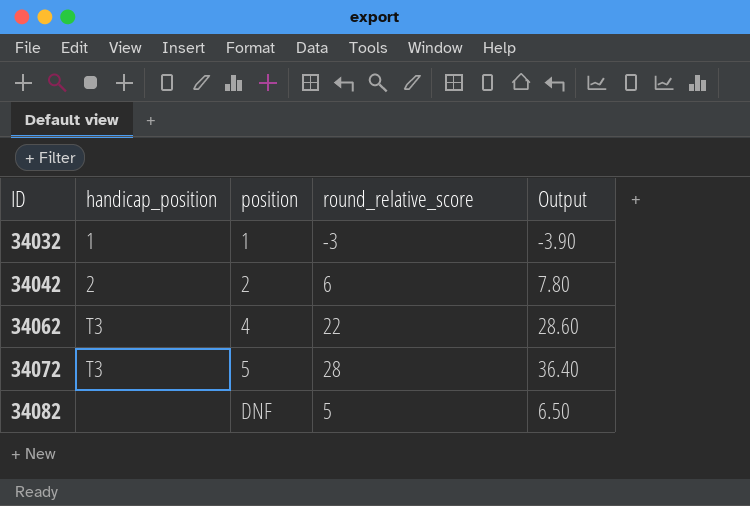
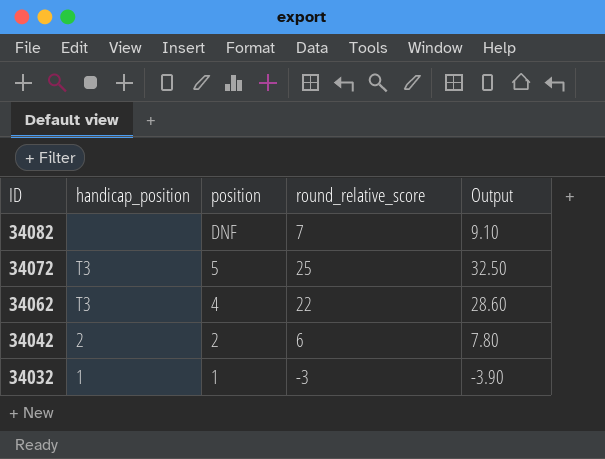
row order: ID ascending -> ID descending
34082 | round_relative_score: 5 -> 7
34082 | Output: 6.50 -> 9.10
34072 | round_relative_score: 28 -> 25
34072 | Output: 36.40 -> 32.50

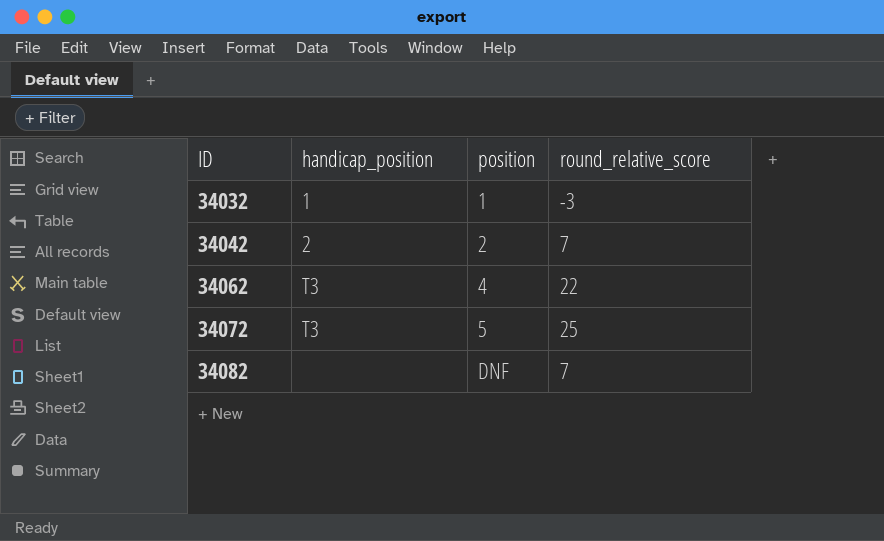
row order: ID descending -> ID ascending
column Output | formula: [round_relative_score] * 1.3 -> none
34042 | round_relative_score: 6 -> 7

